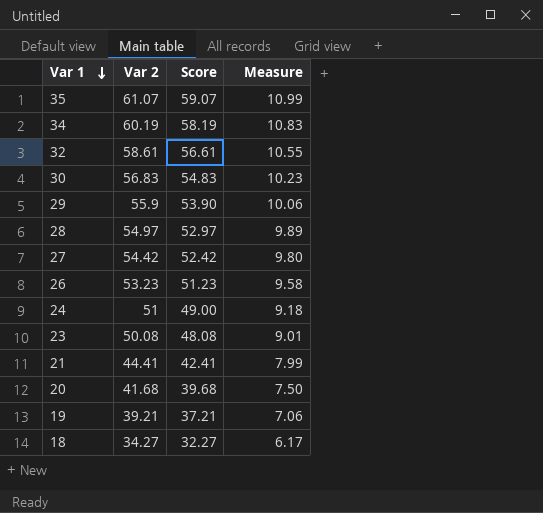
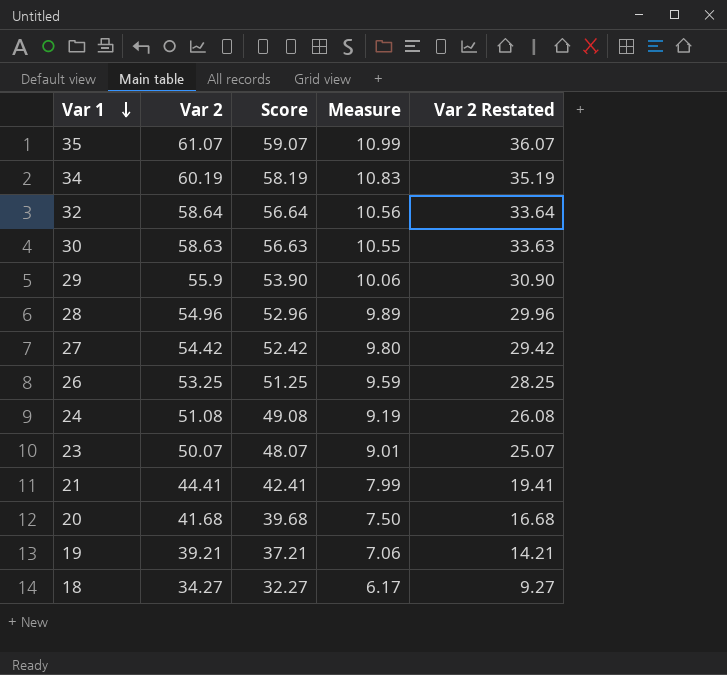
column Var 2 Restated | formula: none -> [Var 2] - 25
32 | Var 2: 58.61 -> 58.64
32 | Score: 56.61 -> 56.64
32 | Measure: 10.55 -> 10.56
30 | Var 2: 56.83 -> 58.63
30 | Score: 54.83 -> 56.63
30 | Measure: 10.23 -> 10.55
28 | Var 2: 54.97 -> 54.96
28 | Score: 52.97 -> 52.96
26 | Var 2: 53.23 -> 53.25
26 | Score: 51.23 -> 51.25
26 | Measure: 9.58 -> 9.59
24 | Var 2: 51 -> 51.08
24 | Score: 49.00 -> 49.08
24 | Measure: 9.18 -> 9.19
23 | Var 2: 50.08 -> 50.07
23 | Score: 48.08 -> 48.07

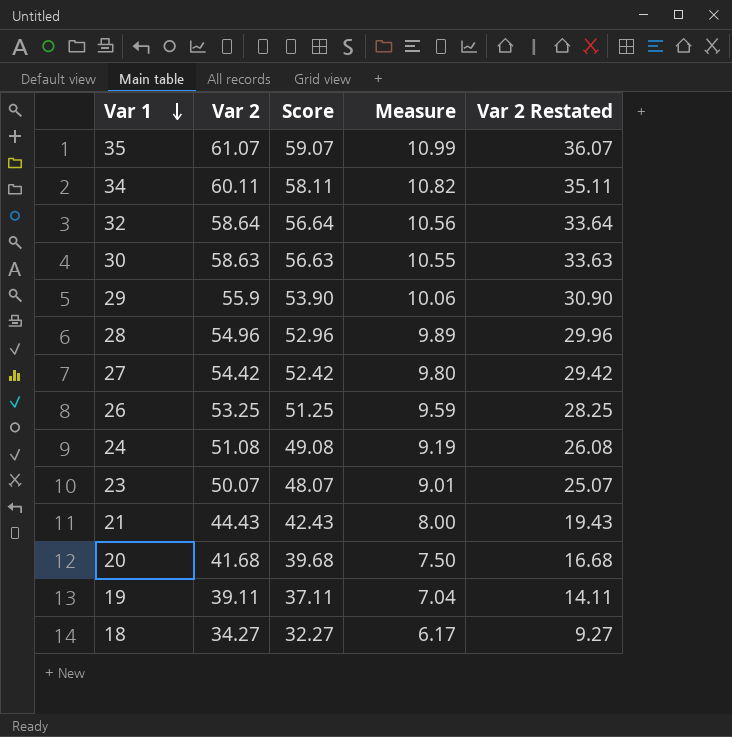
34 | Var 2: 60.19 -> 60.11
34 | Score: 58.19 -> 58.11
34 | Measure: 10.83 -> 10.82
34 | Var 2 Restated: 35.19 -> 35.11
21 | Var 2: 44.41 -> 44.43
21 | Score: 42.41 -> 42.43
21 | Measure: 7.99 -> 8.00
21 | Var 2 Restated: 19.41 -> 19.43
19 | Var 2: 39.21 -> 39.11
19 | Score: 37.21 -> 37.11
19 | Measure: 7.06 -> 7.04
19 | Var 2 Restated: 14.21 -> 14.11

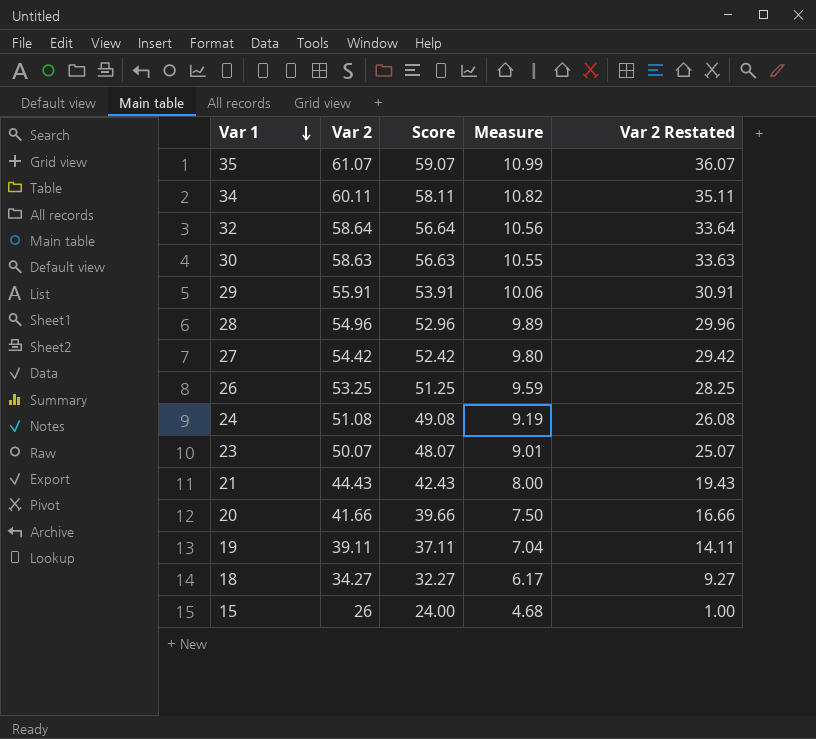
29 | Var 2: 55.9 -> 55.91
29 | Score: 53.90 -> 53.91
29 | Var 2 Restated: 30.90 -> 30.91
20 | Var 2: 41.68 -> 41.66
20 | Score: 39.68 -> 39.66
20 | Var 2 Restated: 16.68 -> 16.66
row 15: none -> 26 | 24.00 | 4.68 | 1.00

